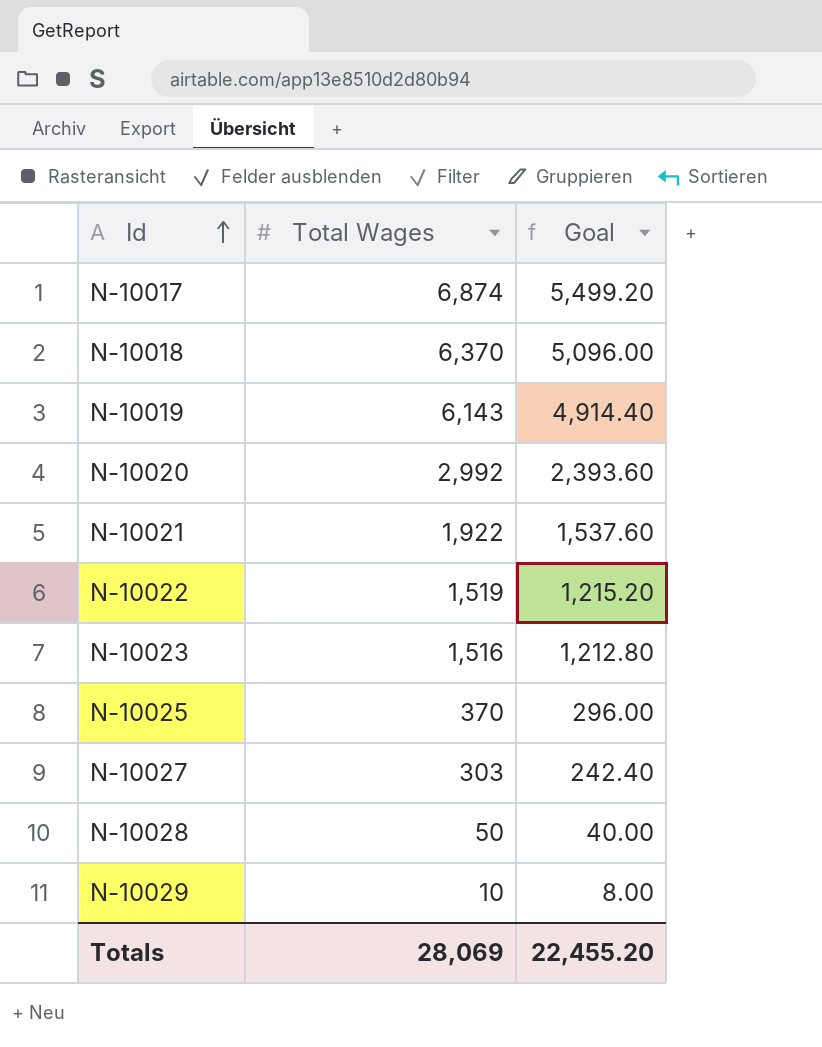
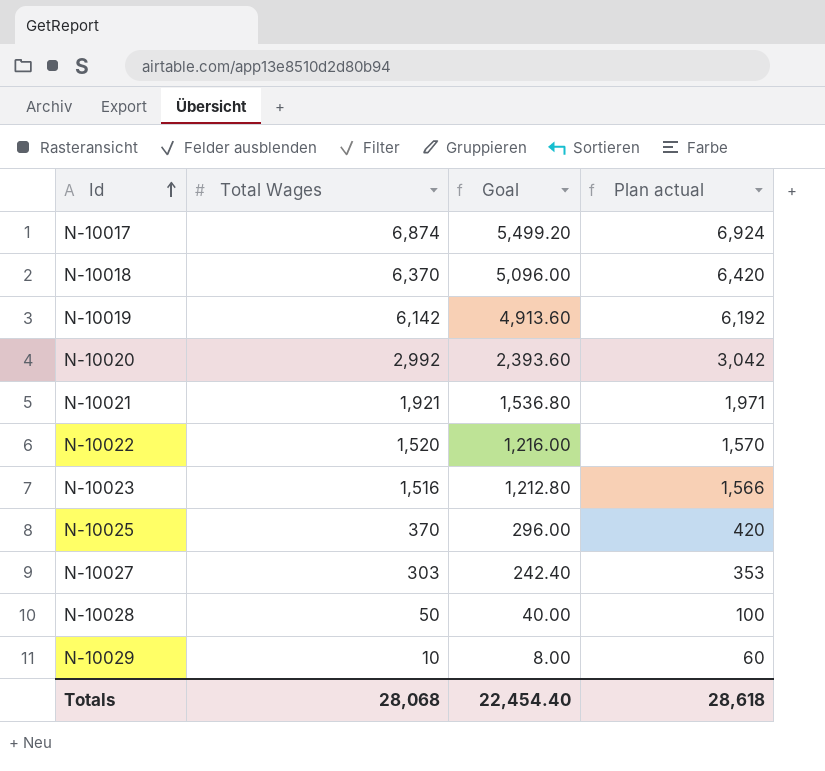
column Plan actual | formula: none -> [Total Wages] + 50
N-10019 | Total Wages: 6,143 -> 6,142
N-10019 | Goal: 4,914.40 -> 4,913.60
N-10021 | Total Wages: 1,922 -> 1,921
N-10021 | Goal: 1,537.60 -> 1,536.80
N-10022 | Total Wages: 1,519 -> 1,520
N-10022 | Goal: 1,215.20 -> 1,216.00
Totals | Total Wages: 28,069 -> 28,068
Totals | Goal: 22,455.20 -> 22,454.40

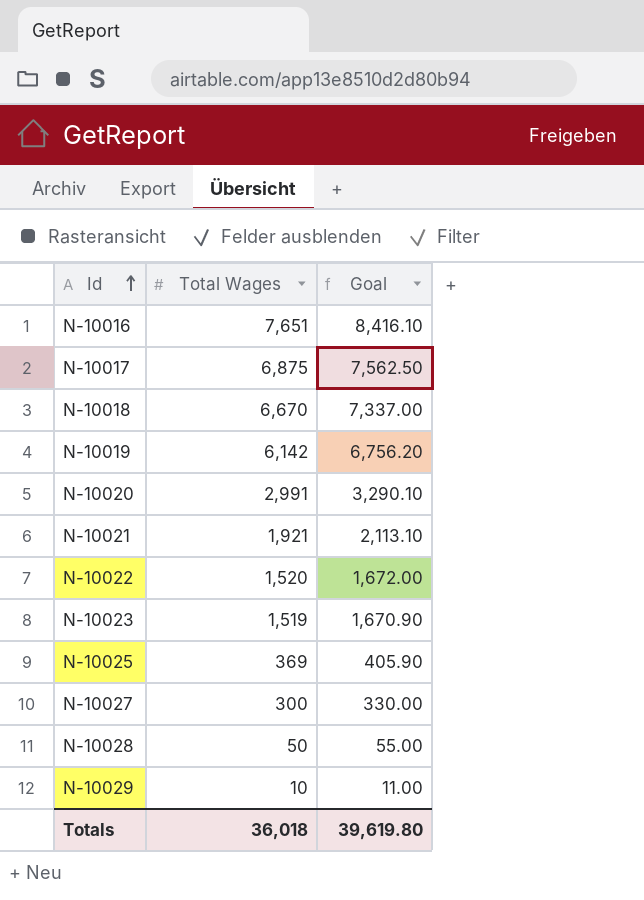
column Plan actual | formula: [Total Wages] + 50 -> none
column Goal | formula: [Total Wages] * 0.8 -> [Total Wages] * 1.1
row N-10016: none -> 7,651 | 8,416.10
N-10017 | Total Wages: 6,874 -> 6,875
N-10018 | Total Wages: 6,370 -> 6,670
N-10020 | Total Wages: 2,992 -> 2,991
N-10023 | Total Wages: 1,516 -> 1,519
N-10025 | Total Wages: 370 -> 369
N-10027 | Total Wages: 303 -> 300
Totals | Total Wages: 28,068 -> 36,018
Totals | Goal: 22,454.40 -> 39,619.80

